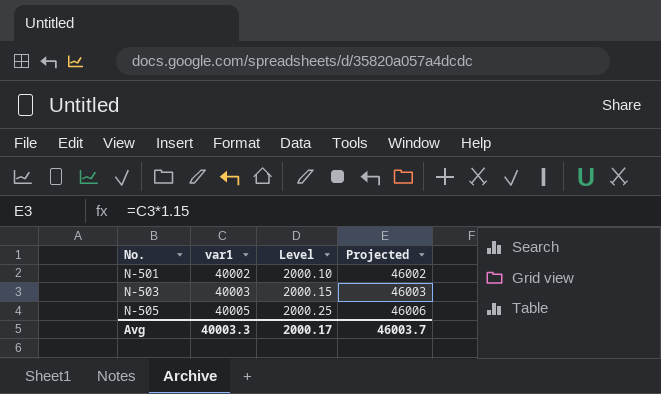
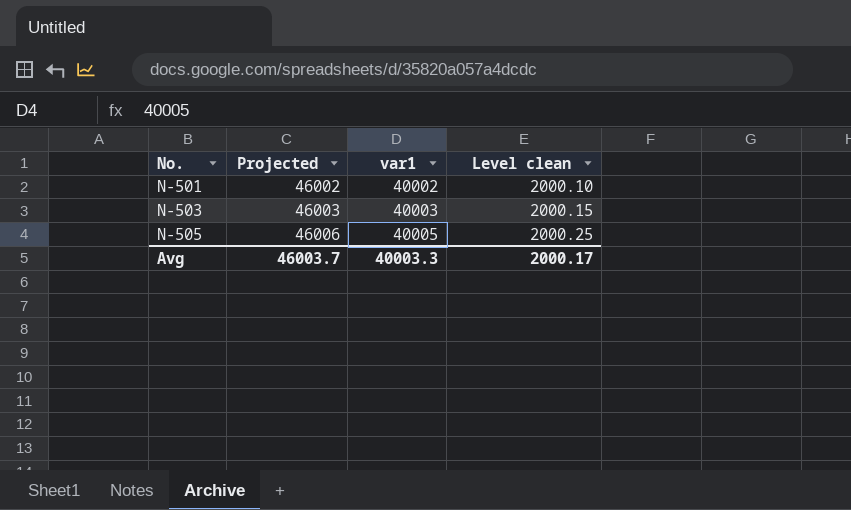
column Projected | position: 4 -> 2
column name: Level -> Level clean

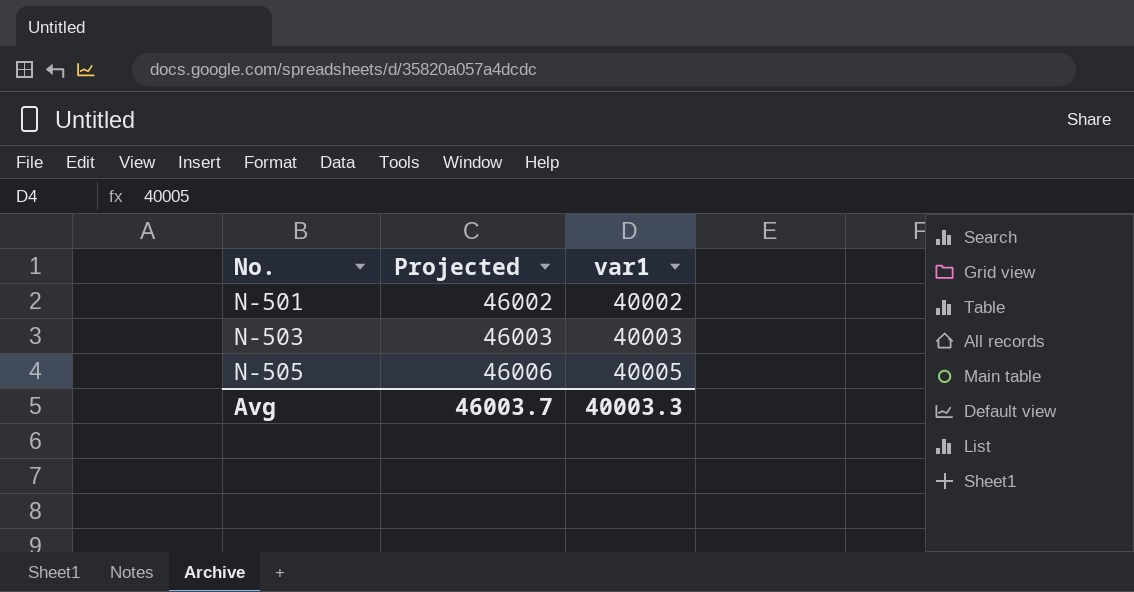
column Level clean | formula: [var1] * 0.05 -> none

